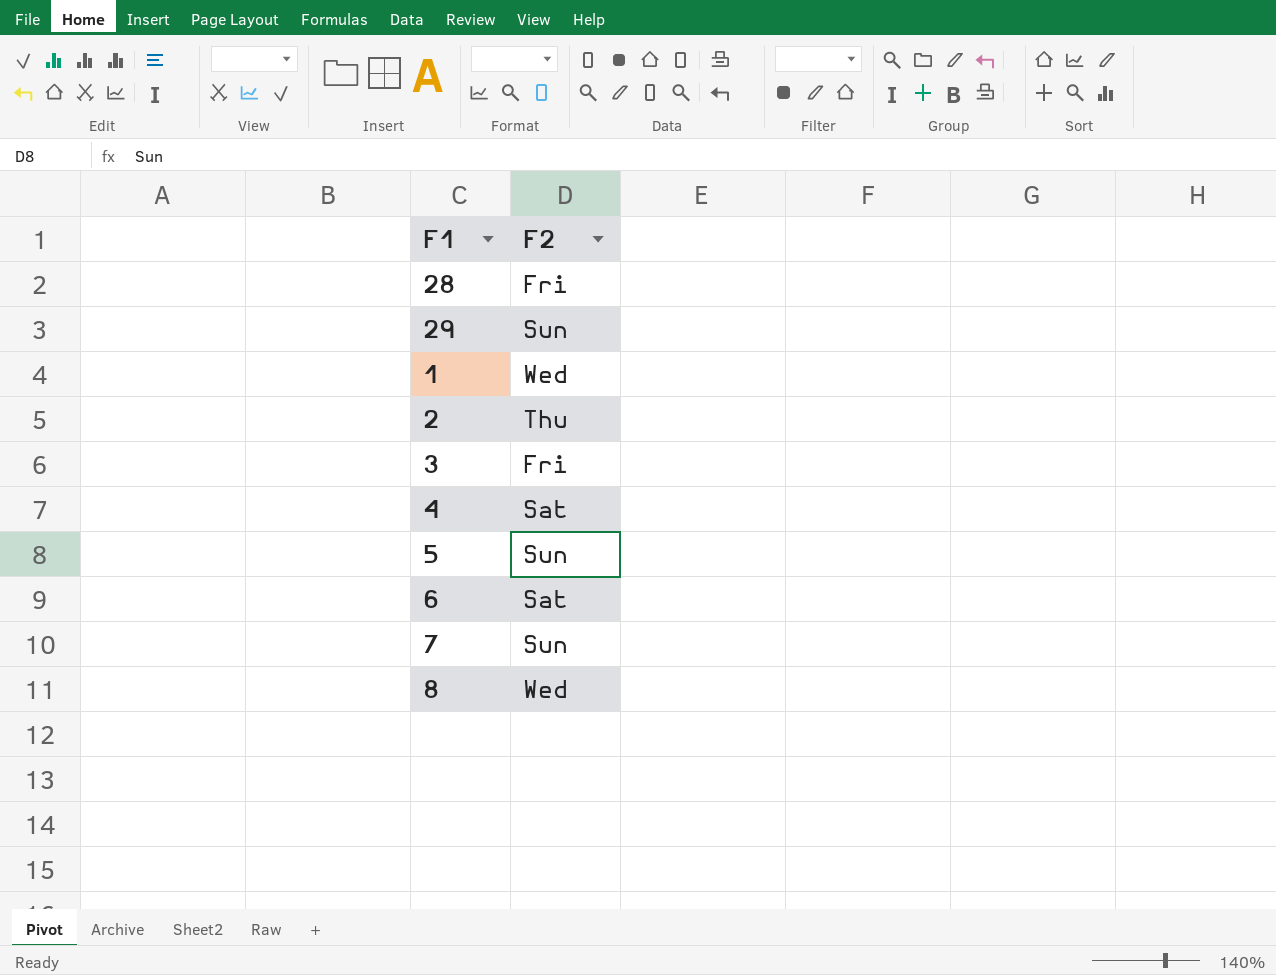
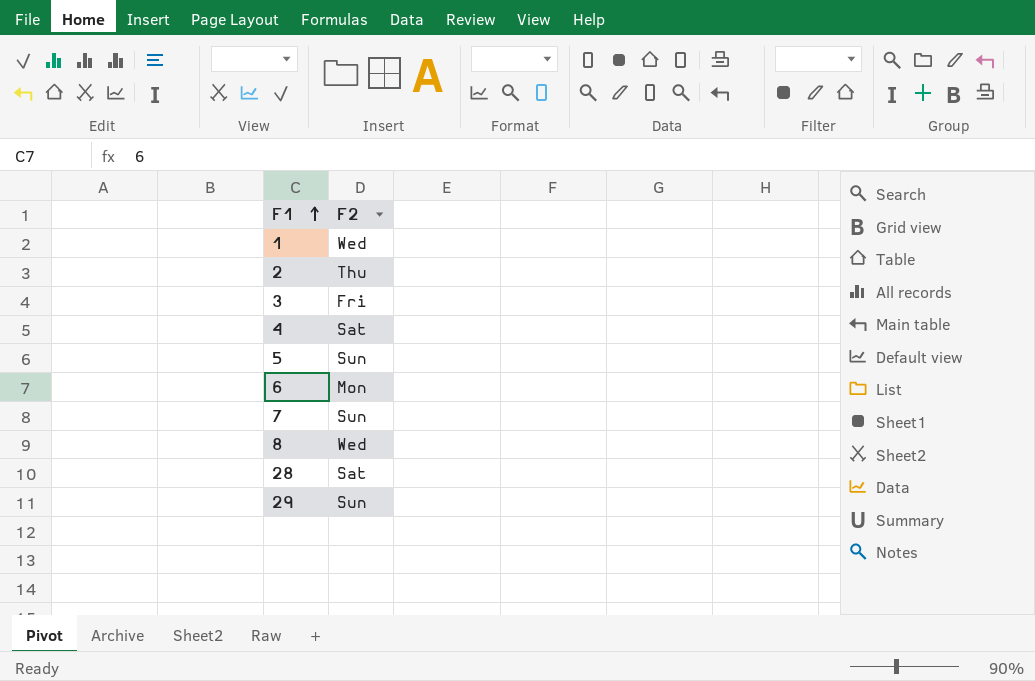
row order: none -> F1 ascending
6 | F2: Sat -> Mon
28 | F2: Fri -> Sat

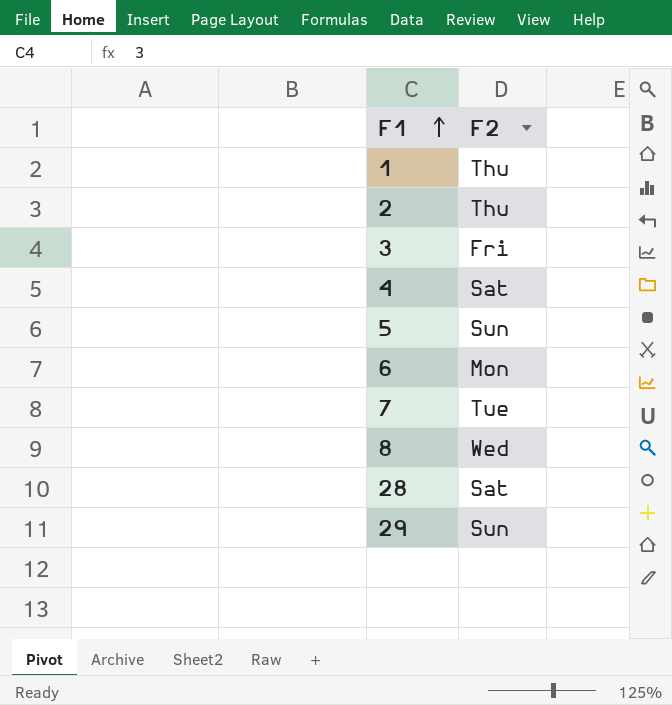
1 | F2: Wed -> Thu
7 | F2: Sun -> Tue

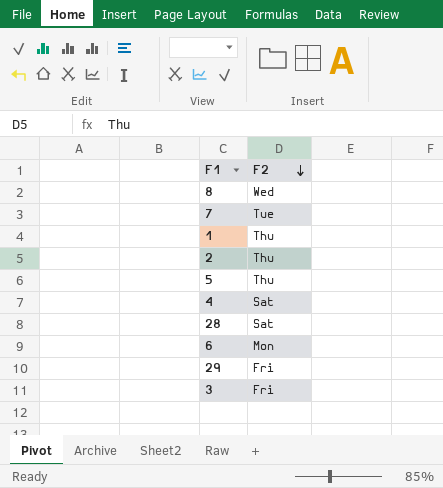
row order: F1 ascending -> F2 descending
5 | F2: Sun -> Thu
29 | F2: Sun -> Fri

